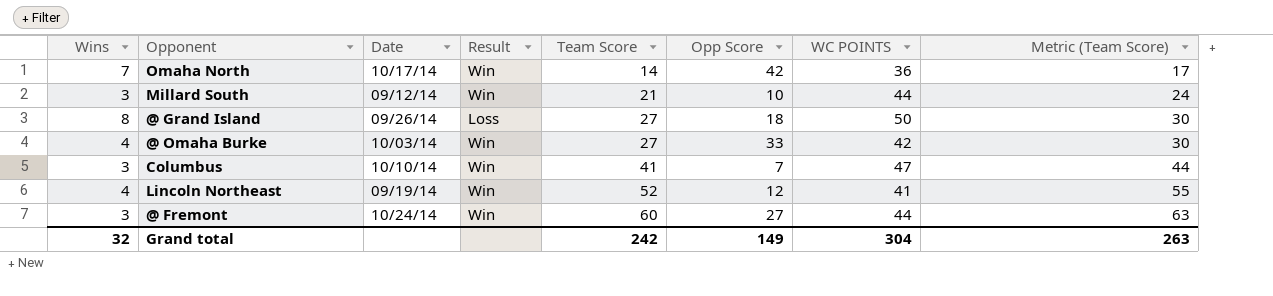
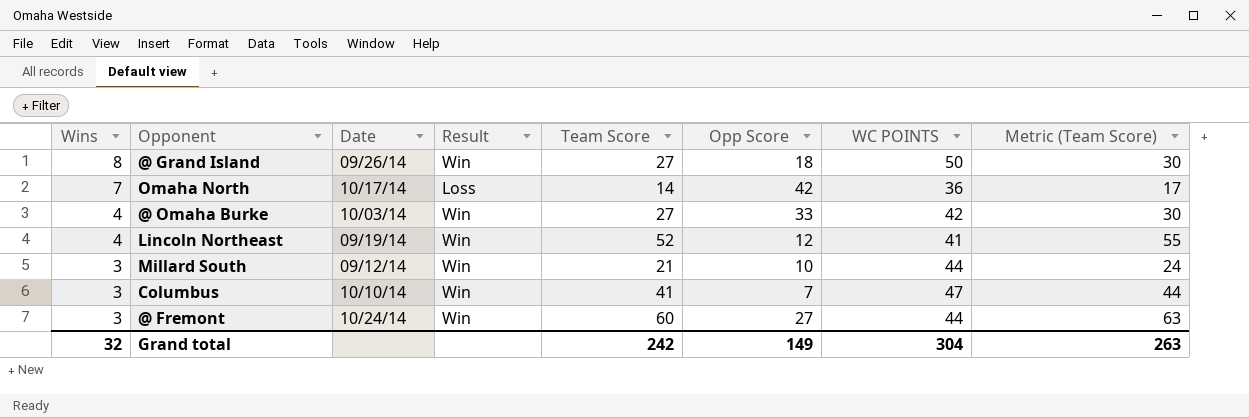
row order: Team Score ascending -> Wins descending
@ Grand Island | Result: Loss -> Win
Omaha North | Result: Win -> Loss

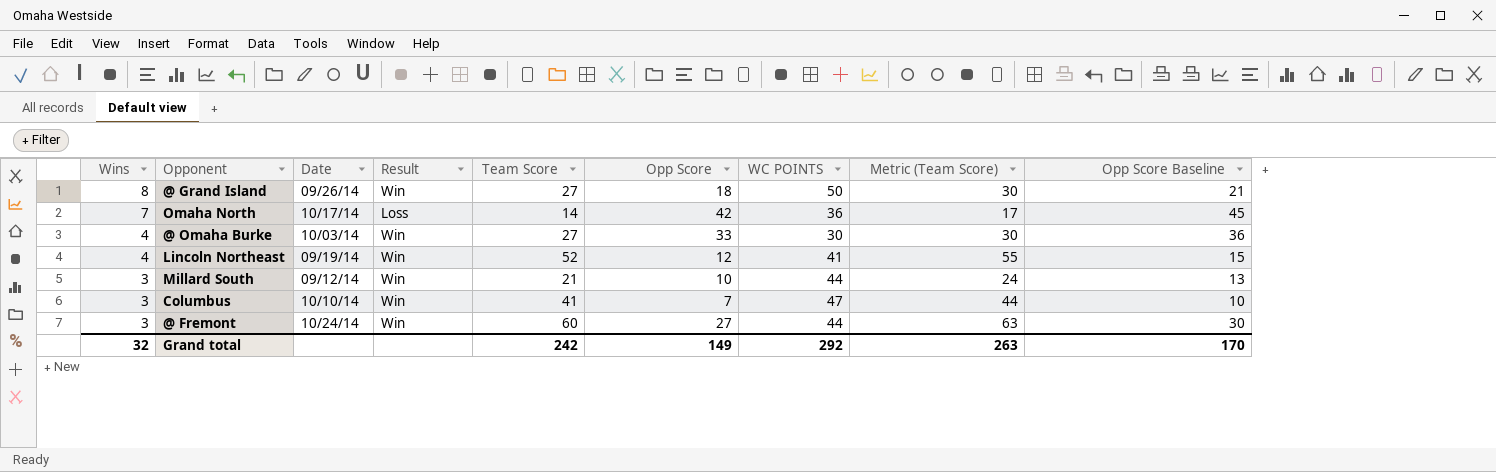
column Opp Score Baseline | formula: none -> [Opp Score] + 3
@ Omaha Burke | WC POINTS: 42 -> 30
Grand total | WC POINTS: 304 -> 292

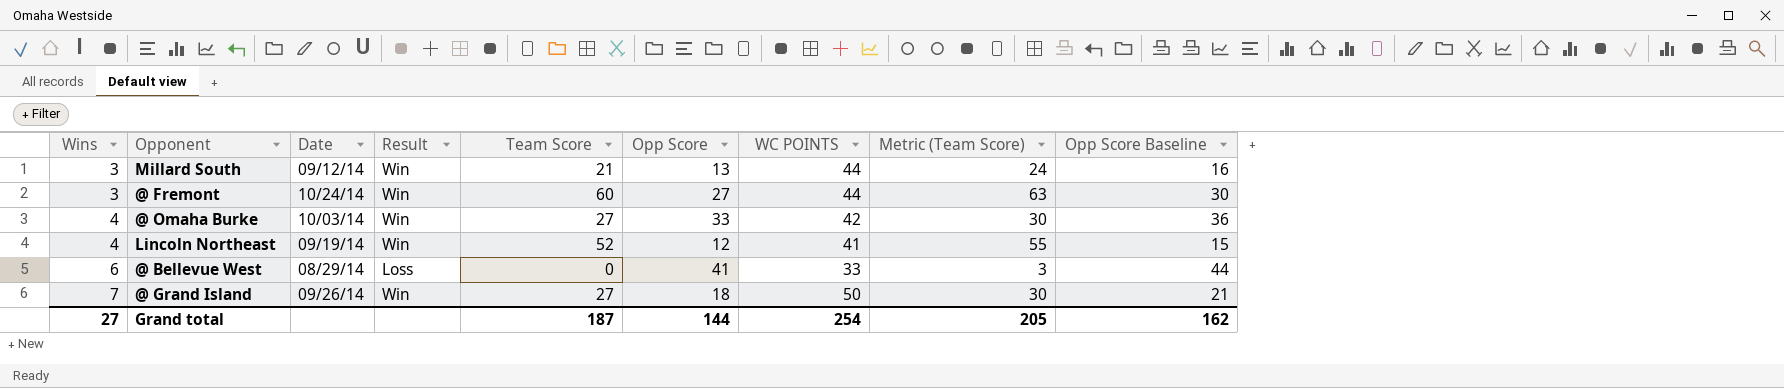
row order: Wins descending -> Wins ascending
row Omaha North: 7 | 10/17/14 | Loss | 14 | 42 | 36 | 17 | 45 -> none
row Columbus: 3 | 10/10/14 | Win | 41 | 7 | 47 | 44 | 10 -> none
Millard South | Opp Score: 10 -> 13
Millard South | Opp Score Baseline: 13 -> 16
@ Omaha Burke | WC POINTS: 30 -> 42
row @ Bellevue West: none -> 6 | 08/29/14 | Loss | 0 | 41 | 33 | 3 | 44
@ Grand Island | Wins: 8 -> 7
Grand total | Wins: 32 -> 27
Grand total | Team Score: 242 -> 187
Grand total | Opp Score: 149 -> 144
Grand total | WC POINTS: 292 -> 254
Grand total | Metric (Team Score): 263 -> 205
Grand total | Opp Score Baseline: 170 -> 162

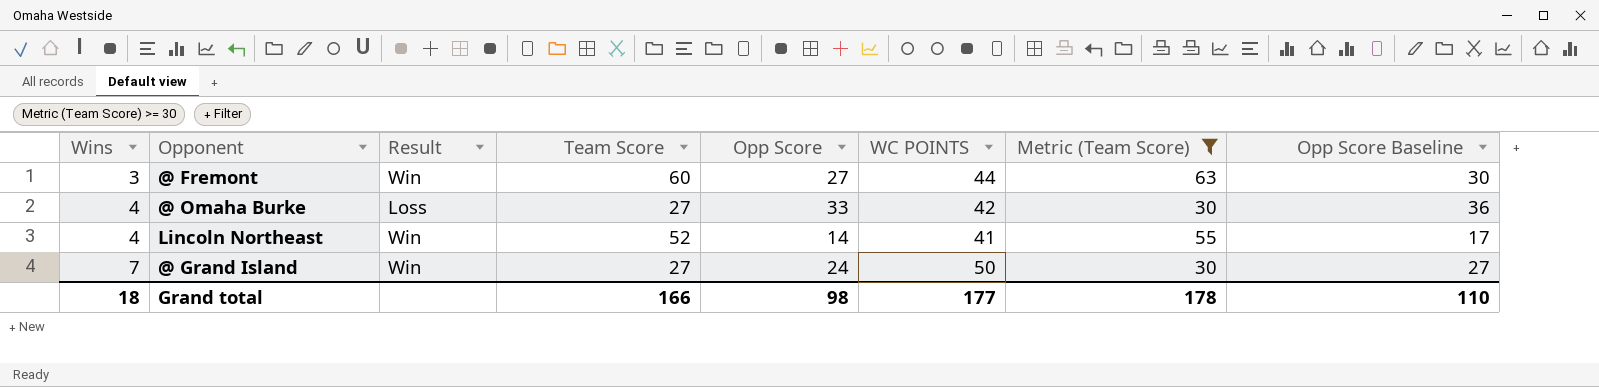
filter: none -> Metric (Team Score) >= 30
column Date | position: 3 -> none
@ Omaha Burke | Result: Win -> Loss
Lincoln Northeast | Opp Score: 12 -> 14
Lincoln Northeast | Opp Score Baseline: 15 -> 17
@ Grand Island | Opp Score: 18 -> 24
@ Grand Island | Opp Score Baseline: 21 -> 27
Grand total | Wins: 27 -> 18
Grand total | Team Score: 187 -> 166
Grand total | Opp Score: 144 -> 98
Grand total | WC POINTS: 254 -> 177
Grand total | Metric (Team Score): 205 -> 178
Grand total | Opp Score Baseline: 162 -> 110

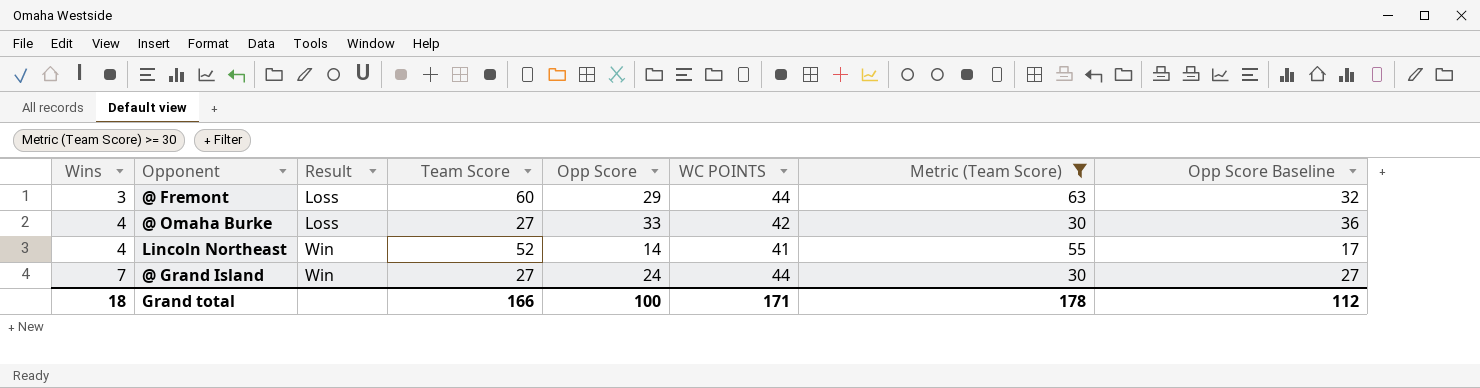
@ Fremont | Result: Win -> Loss
@ Fremont | Opp Score: 27 -> 29
@ Fremont | Opp Score Baseline: 30 -> 32
@ Grand Island | WC POINTS: 50 -> 44
Grand total | Opp Score: 98 -> 100
Grand total | WC POINTS: 177 -> 171
Grand total | Opp Score Baseline: 110 -> 112

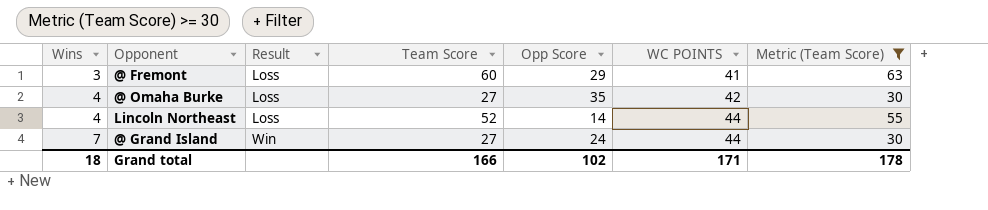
column Opp Score Baseline | formula: [Opp Score] + 3 -> none
@ Fremont | WC POINTS: 44 -> 41
@ Omaha Burke | Opp Score: 33 -> 35
Lincoln Northeast | Result: Win -> Loss
Lincoln Northeast | WC POINTS: 41 -> 44
Grand total | Opp Score: 100 -> 102

